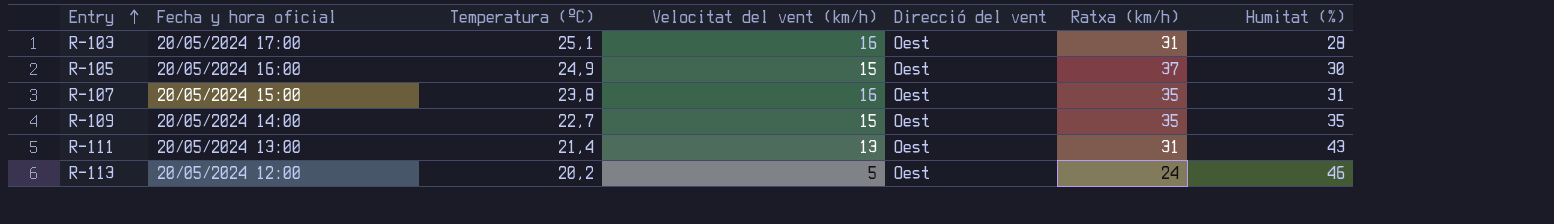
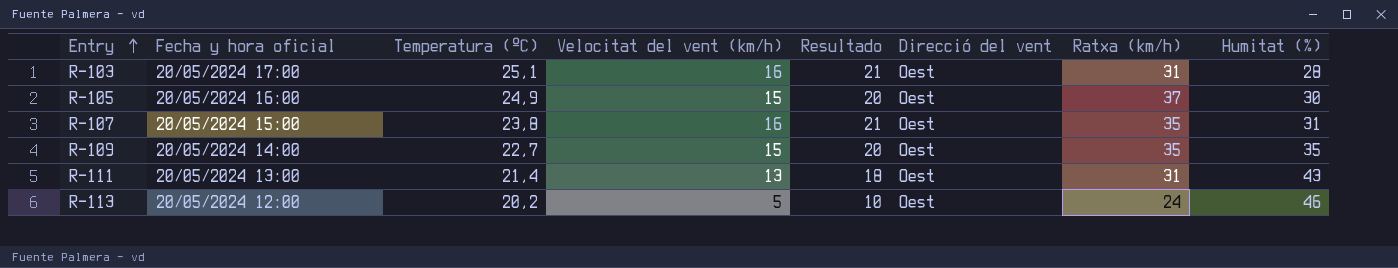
column Resultado | formula: none -> [Velocitat del vent (km/h)] + 5

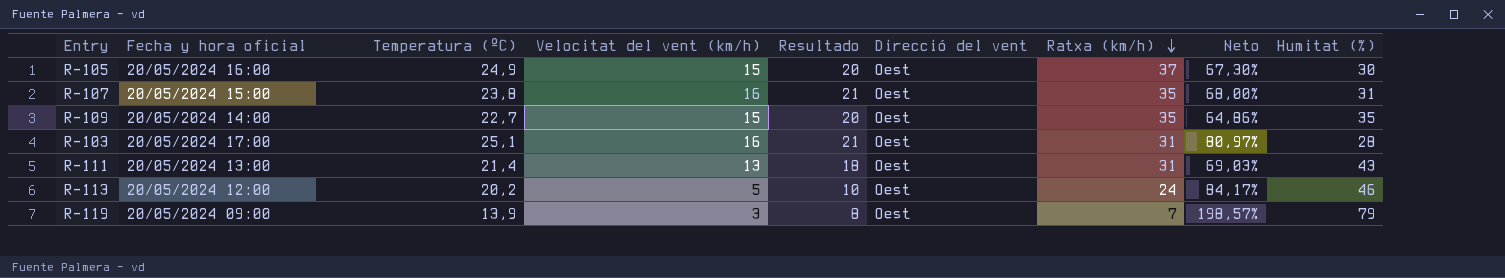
row order: Entry ascending -> Ratxa (km/h) descending
column Neto | formula: none -> [Temperatura (ºC)] / [Ratxa (km/h)]
row R-119: none -> 20/05/2024 09:00 | 13,9 | 3 | 8 | Oest | 7 | 198,57% | 79

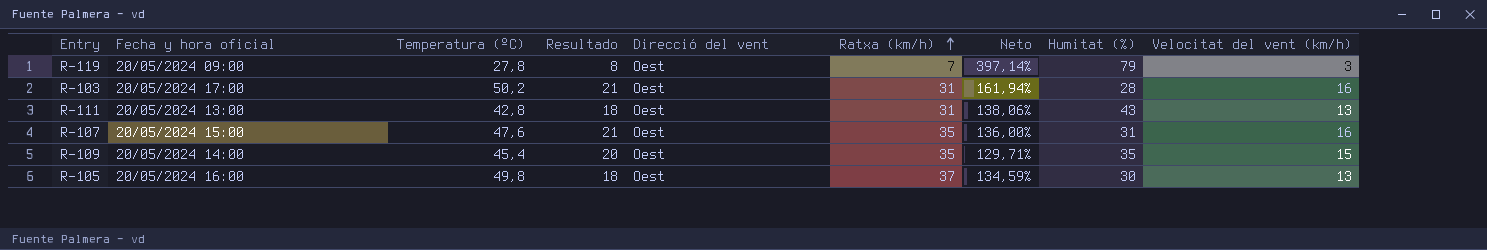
row order: Ratxa (km/h) descending -> Ratxa (km/h) ascending
column Velocitat del vent (km/h) | position: 4 -> 9
row R-113: 20/05/2024 12:00 | 20,2 | 5 | 10 | Oest | 24 | 84,17% | 46 -> none
R-119 | Temperatura (ºC): 13,9 -> 27,8
R-119 | Neto: 198,57% -> 397,14%
R-103 | Temperatura (ºC): 25,1 -> 50,2
R-103 | Neto: 80,97% -> 161,94%
R-111 | Temperatura (ºC): 21,4 -> 42,8
R-111 | Neto: 69,03% -> 138,06%
R-107 | Temperatura (ºC): 23,8 -> 47,6
R-107 | Neto: 68,00% -> 136,00%
R-109 | Temperatura (ºC): 22,7 -> 45,4
R-109 | Neto: 64,86% -> 129,71%
R-105 | Temperatura (ºC): 24,9 -> 49,8
R-105 | Resultado: 20 -> 18
R-105 | Neto: 67,30% -> 134,59%
R-105 | Velocitat del vent (km/h): 15 -> 13

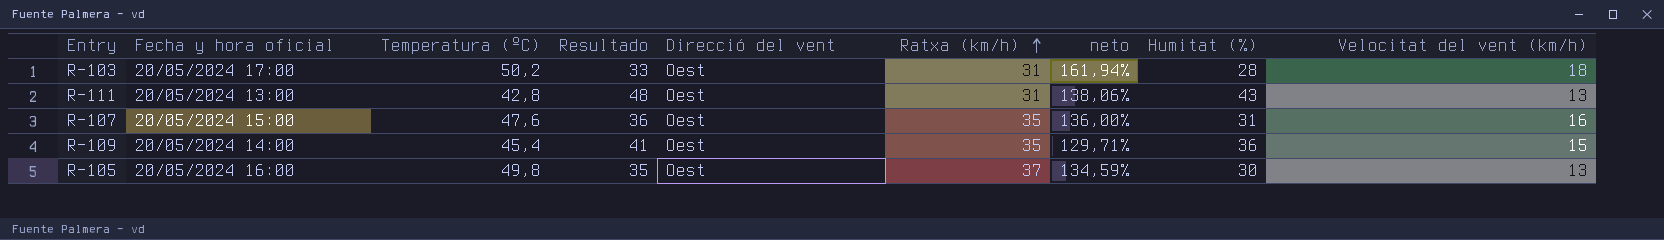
column Resultado | formula: [Velocitat del vent (km/h)] + 5 -> [Humitat (%)] + 5
column name: Neto -> neto
row R-119: 20/05/2024 09:00 | 27,8 | 8 | Oest | 7 | 397,14% | 79 | 3 -> none
R-103 | Velocitat del vent (km/h): 16 -> 18
R-109 | Humitat (%): 35 -> 36

